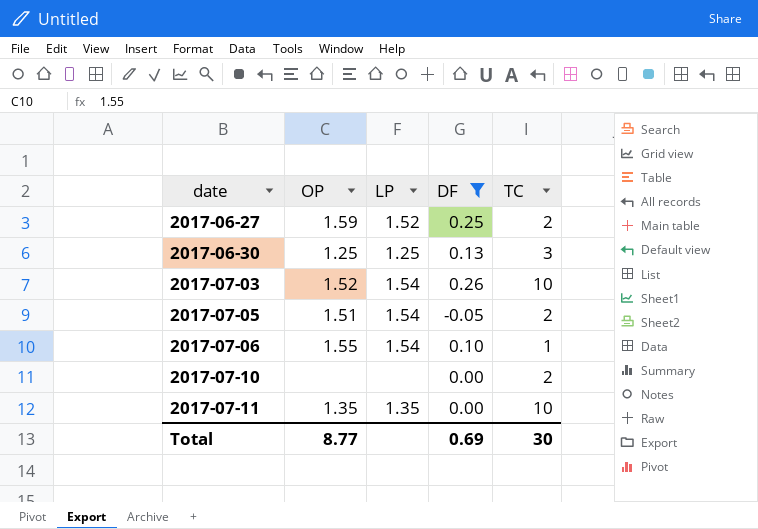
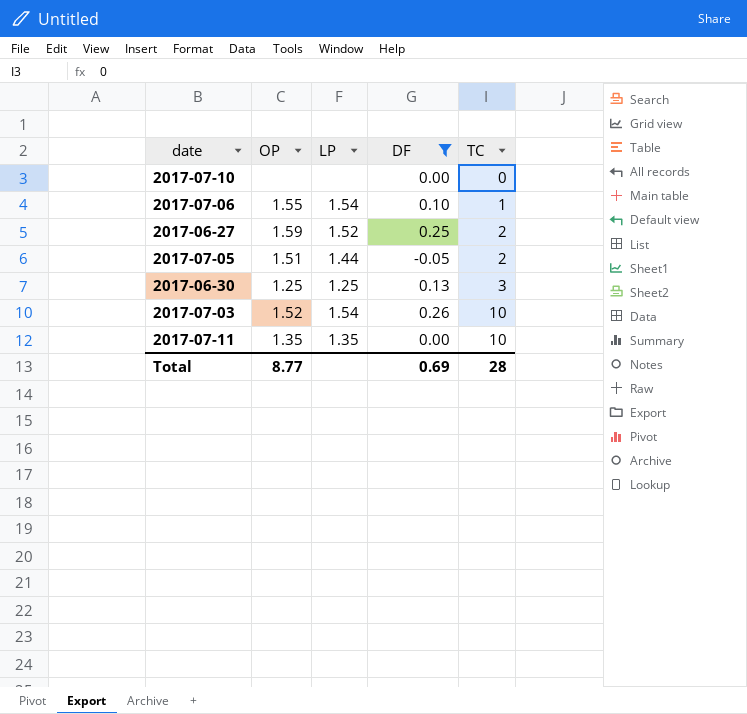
row order: date ascending -> TC ascending
2017-07-10 | TC: 2 -> 0
2017-07-05 | LP: 1.54 -> 1.44
Total | TC: 30 -> 28

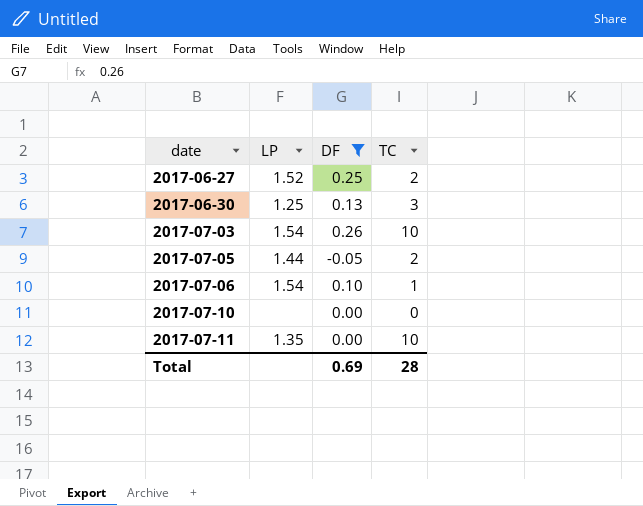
row order: TC ascending -> date ascending
column OP | position: 2 -> none

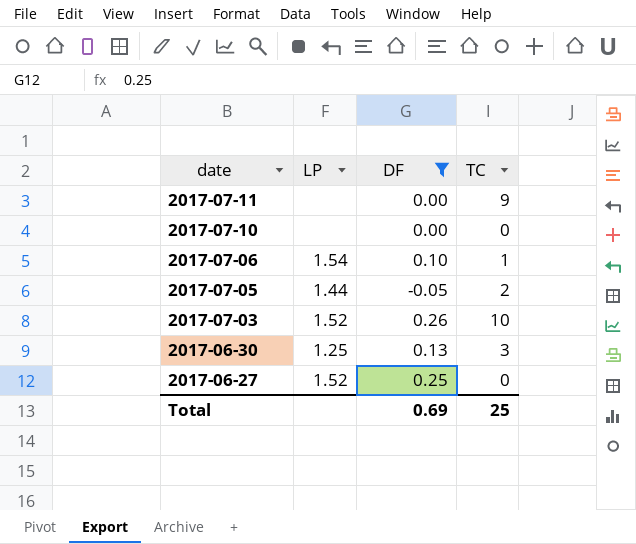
row order: date ascending -> date descending
2017-07-11 | LP: 1.35 -> none
2017-07-11 | TC: 10 -> 9
2017-07-03 | LP: 1.54 -> 1.52
2017-06-27 | TC: 2 -> 0
Total | TC: 28 -> 25

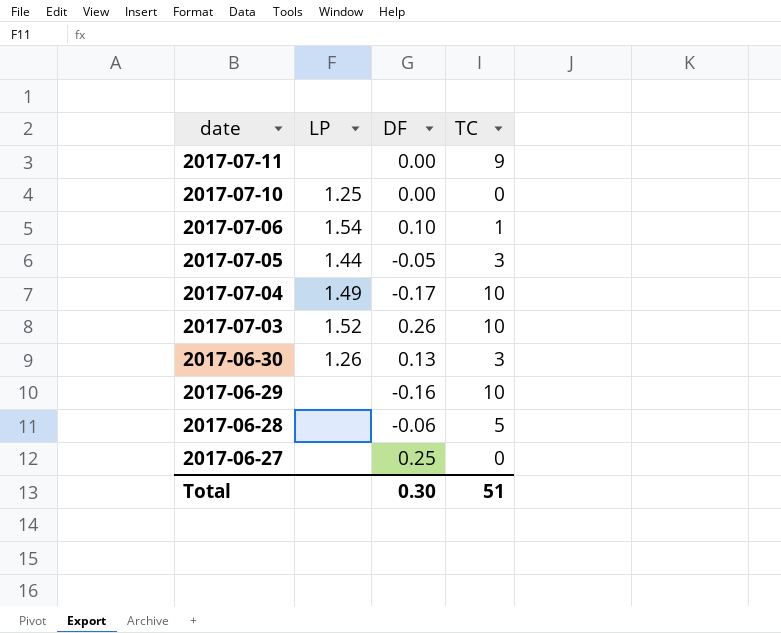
filter: DF >= -0.05 -> none
2017-07-10 | LP: none -> 1.25
2017-07-05 | TC: 2 -> 3
2017-06-30 | LP: 1.25 -> 1.26
2017-06-27 | LP: 1.52 -> none
Total | DF: 0.69 -> 0.30
Total | TC: 25 -> 51

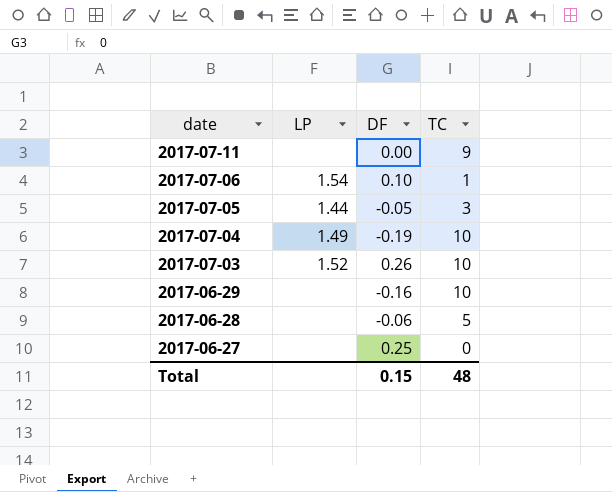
row 2017-07-10: 1.25 | 0.00 | 0 -> none
row 2017-06-30: 1.26 | 0.13 | 3 -> none
2017-07-04 | DF: -0.17 -> -0.19
Total | DF: 0.30 -> 0.15
Total | TC: 51 -> 48

